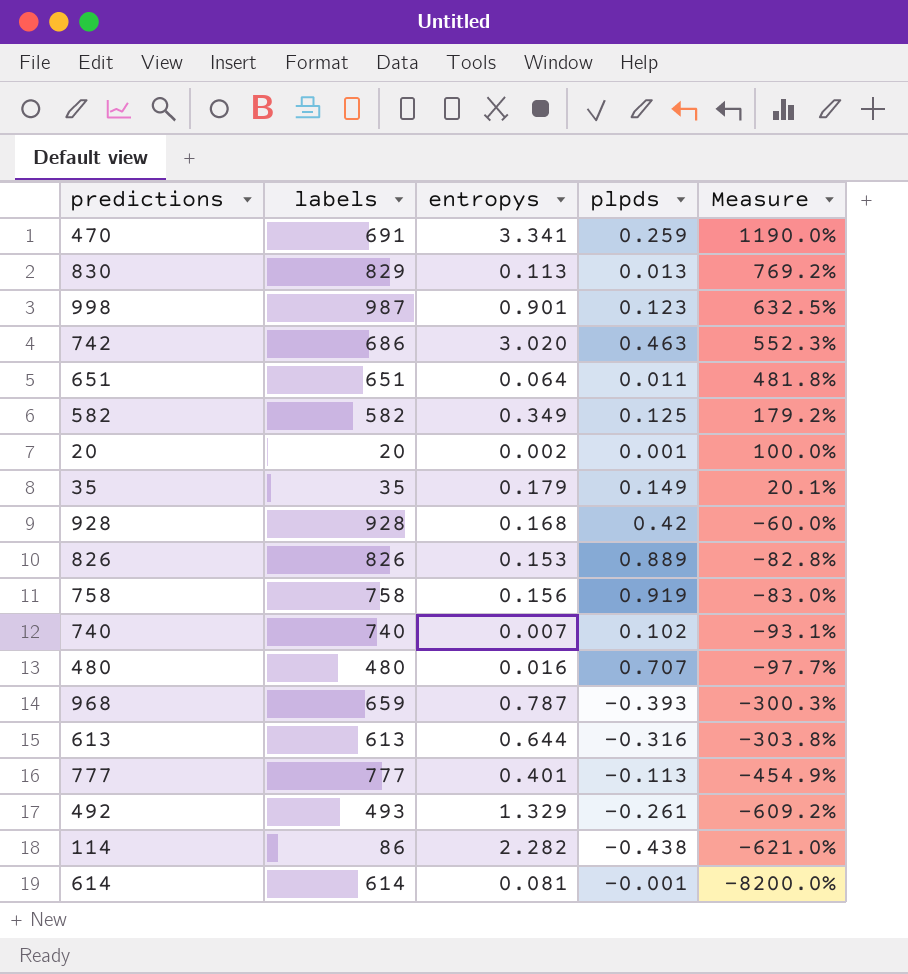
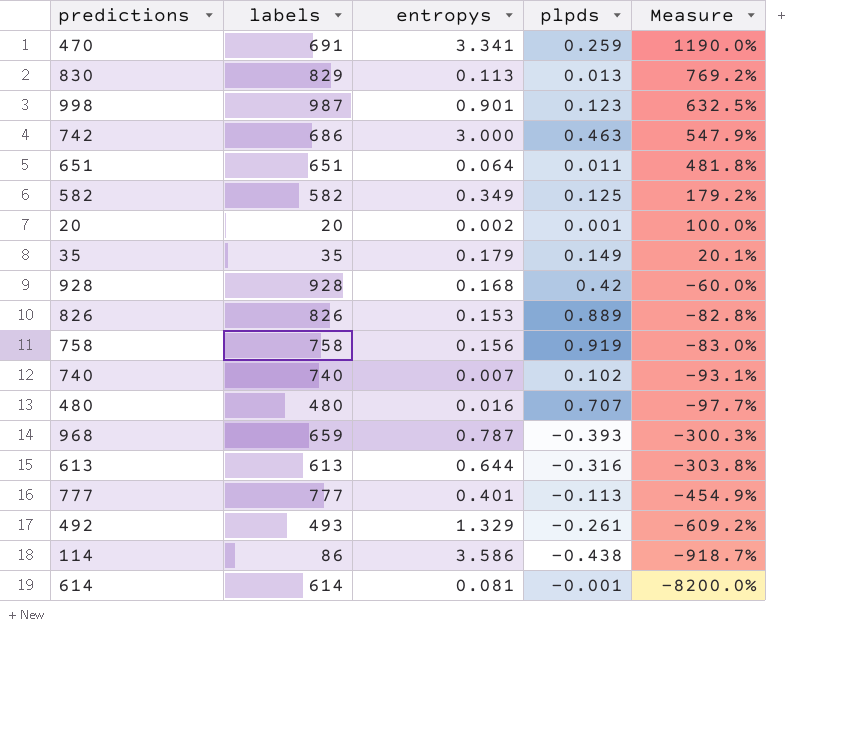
742 | entropys: 3.020 -> 3.000
742 | Measure: 552.3% -> 547.9%
114 | entropys: 2.282 -> 3.586
114 | Measure: -621.0% -> -918.7%

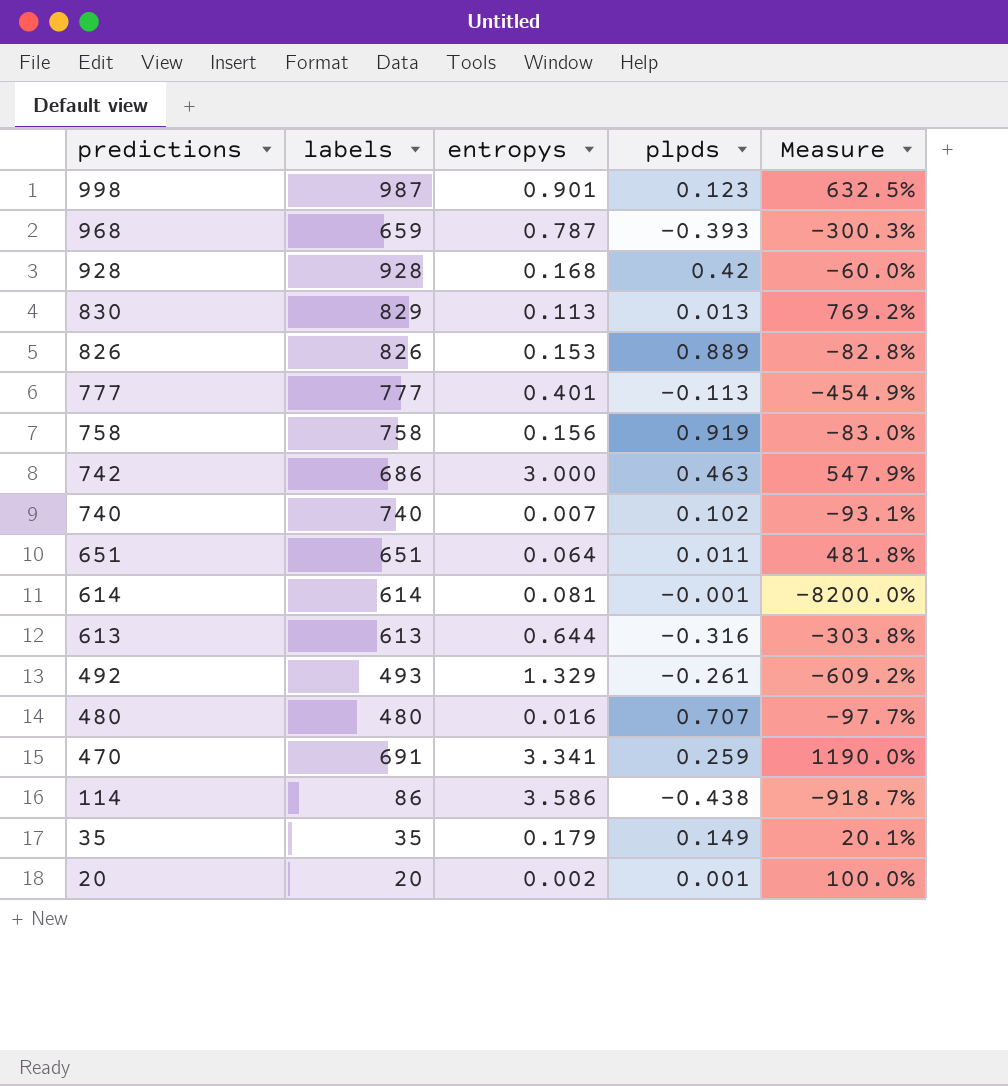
row order: Measure descending -> predictions descending
row 582: 582 | 0.349 | 0.125 | 179.2% -> none

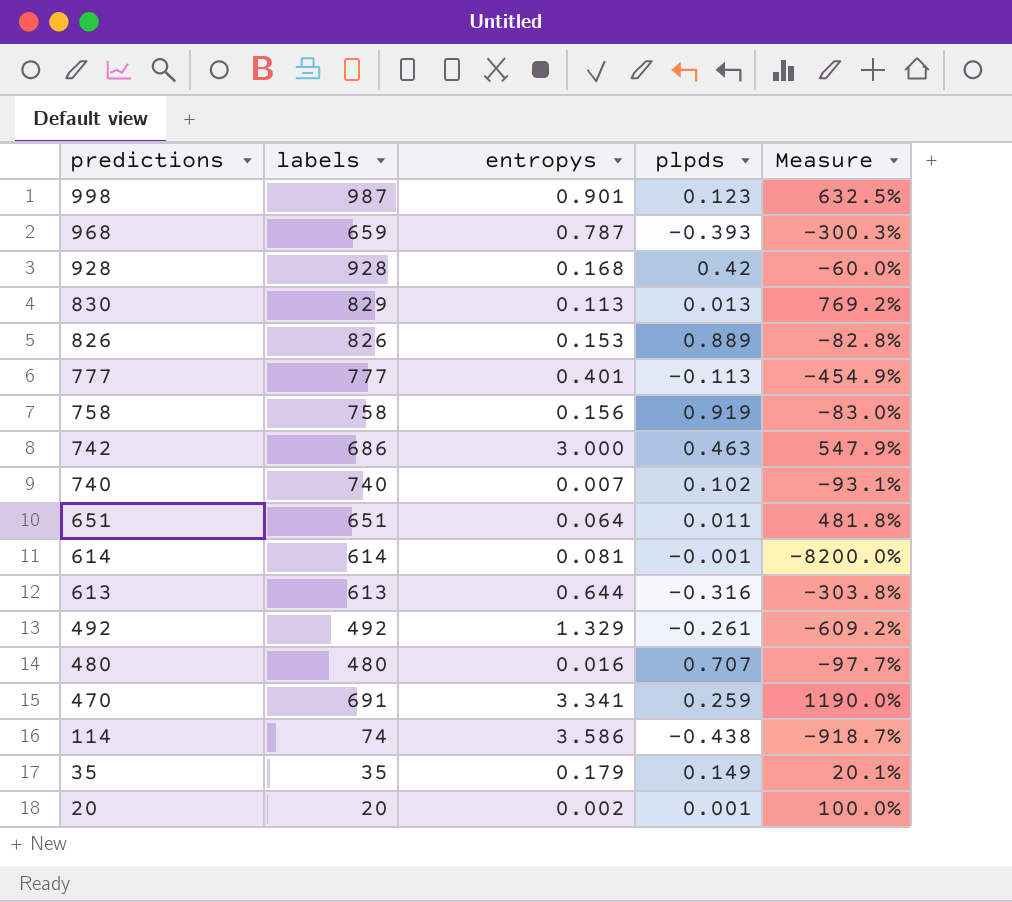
492 | labels: 493 -> 492
114 | labels: 86 -> 74

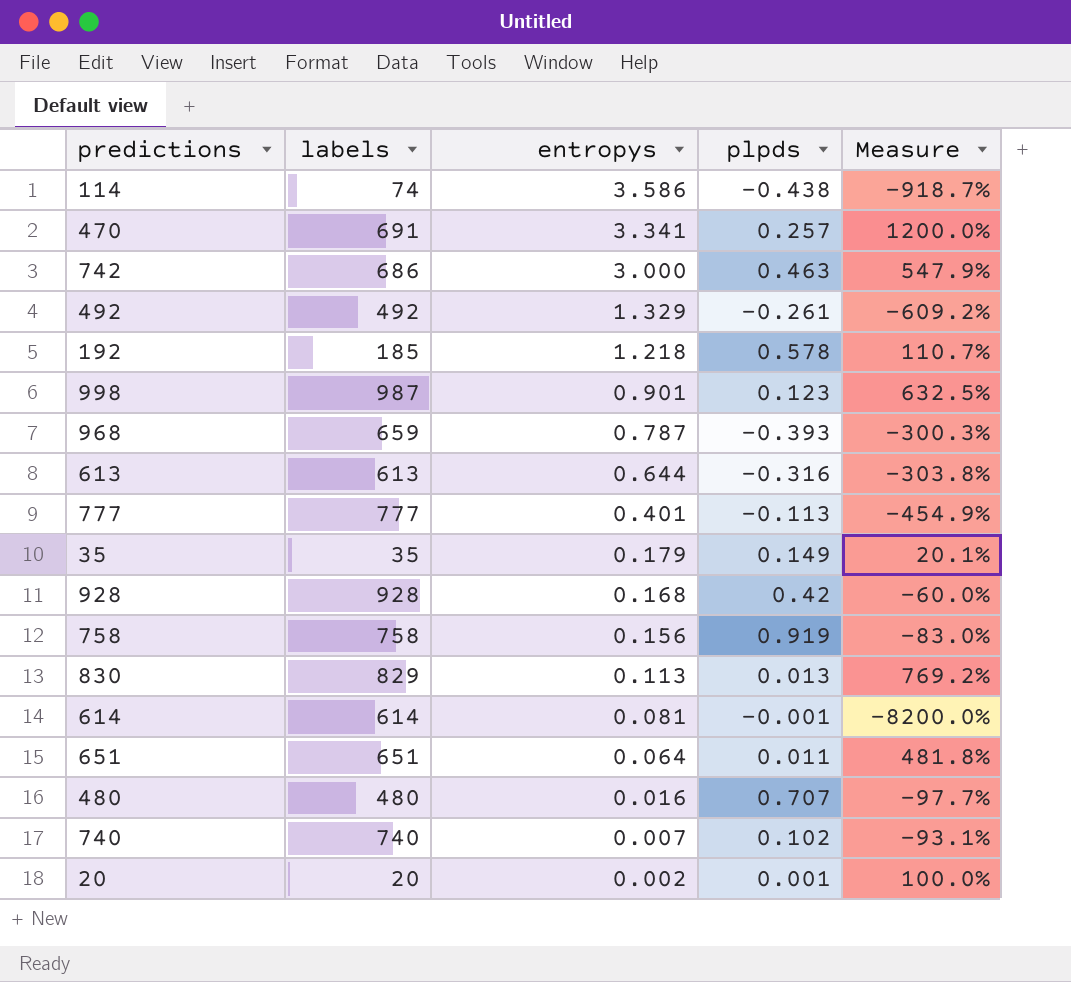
row order: predictions descending -> entropys descending
row 826: 826 | 0.153 | 0.889 | -82.8% -> none
470 | plpds: 0.259 -> 0.257
470 | Measure: 1190.0% -> 1200.0%
row 192: none -> 185 | 1.218 | 0.578 | 110.7%

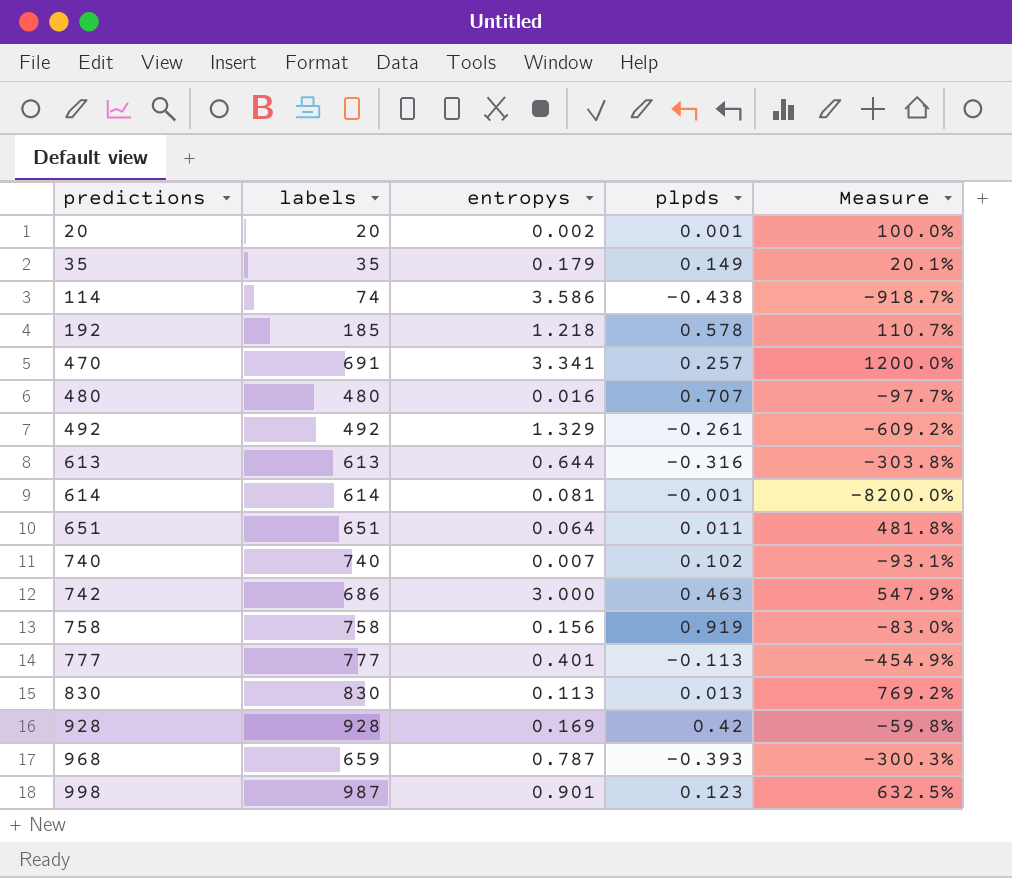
row order: entropys descending -> predictions ascending
830 | labels: 829 -> 830
928 | entropys: 0.168 -> 0.169
928 | Measure: -60.0% -> -59.8%

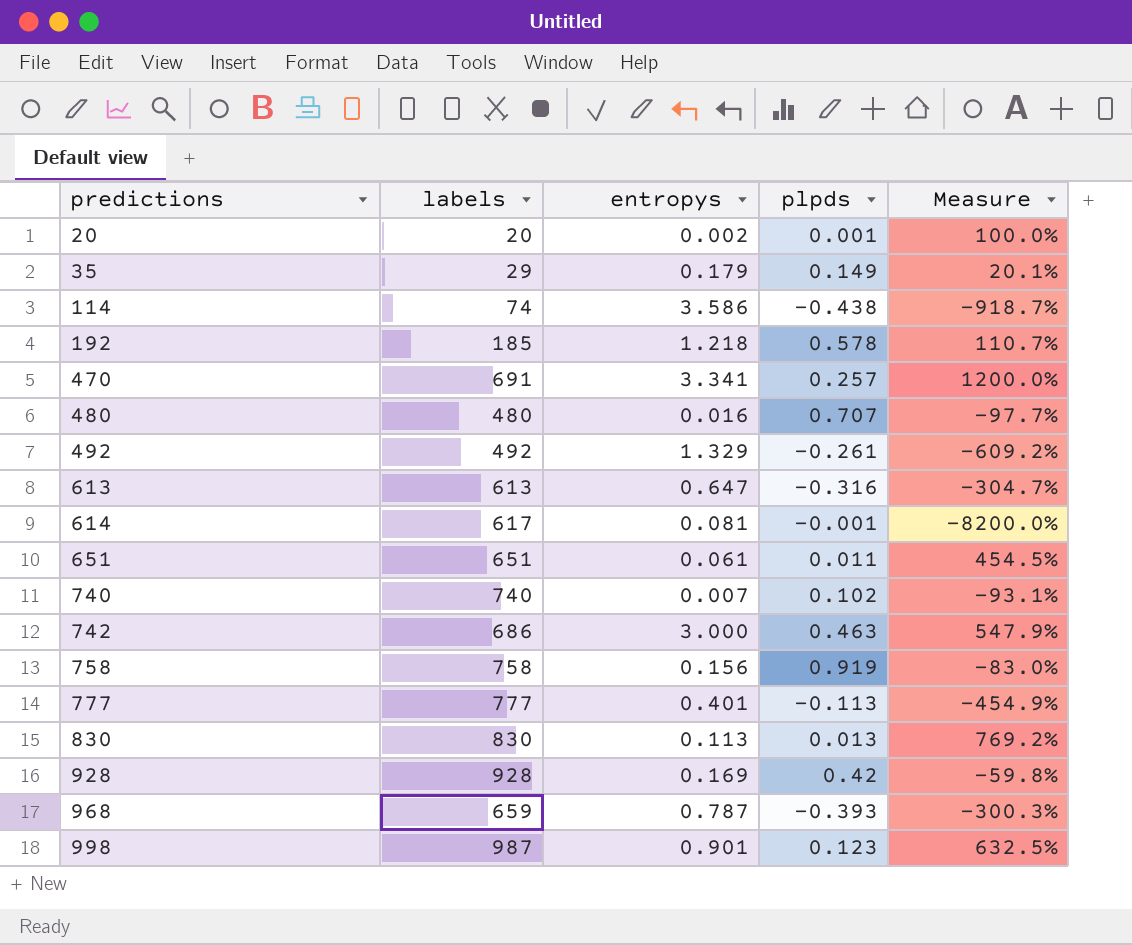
35 | labels: 35 -> 29
613 | entropys: 0.644 -> 0.647
613 | Measure: -303.8% -> -304.7%
614 | labels: 614 -> 617
651 | entropys: 0.064 -> 0.061
651 | Measure: 481.8% -> 454.5%

